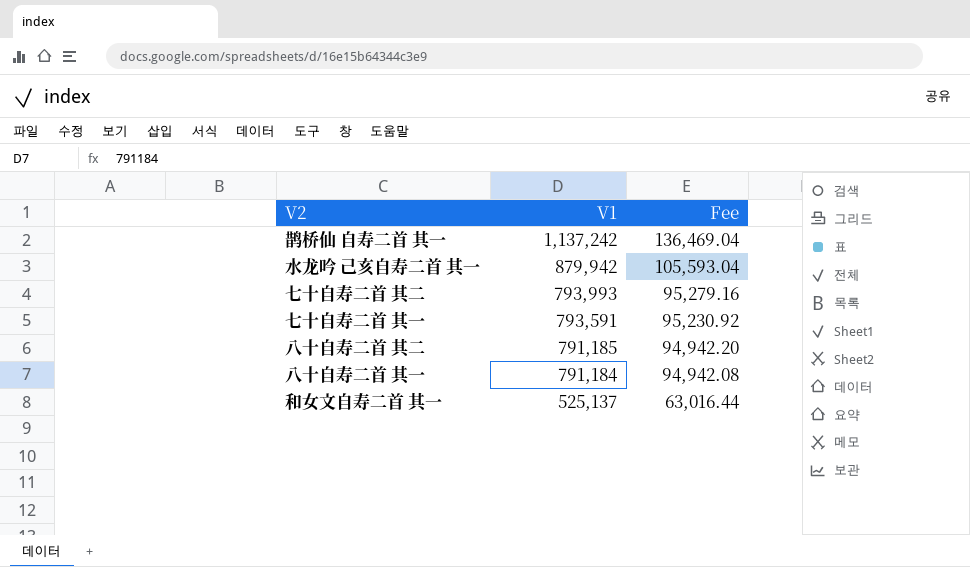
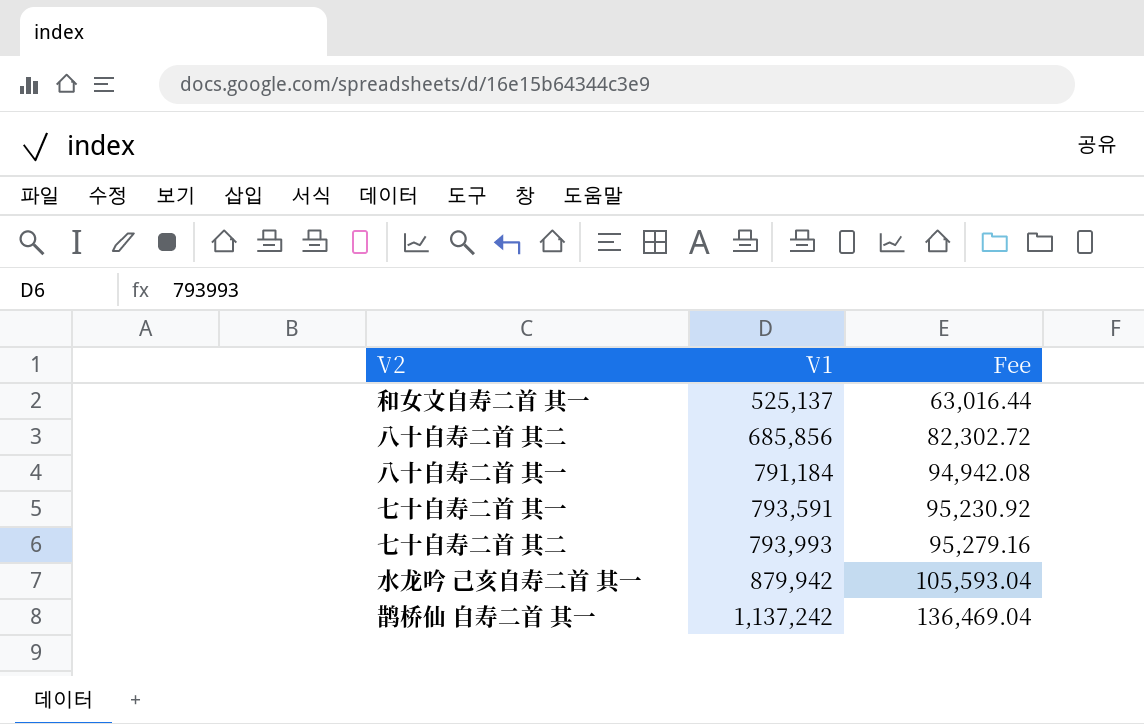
row order: V1 descending -> V1 ascending
八十自寿二首 其二 | V1: 791,185 -> 685,856
八十自寿二首 其二 | Fee: 94,942.20 -> 82,302.72

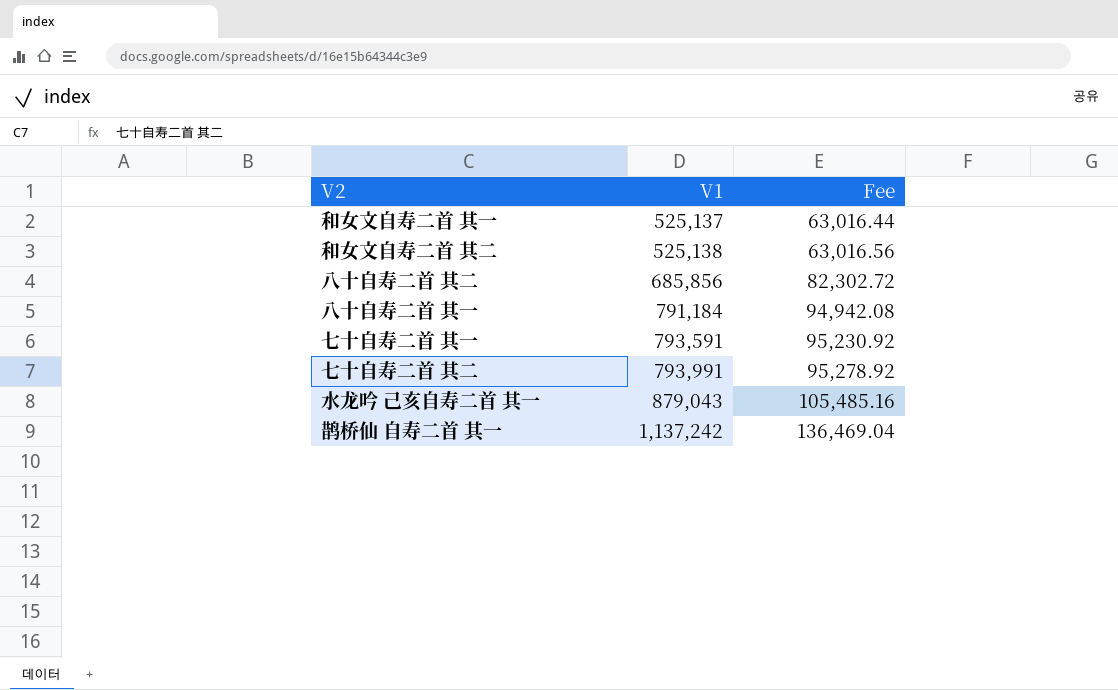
row 和女文自寿二首 其二: none -> 525,138 | 63,016.56
七十自寿二首 其二 | V1: 793,993 -> 793,991
七十自寿二首 其二 | Fee: 95,279.16 -> 95,278.92
水龙吟 己亥自寿二首 其一 | V1: 879,942 -> 879,043
水龙吟 己亥自寿二首 其一 | Fee: 105,593.04 -> 105,485.16

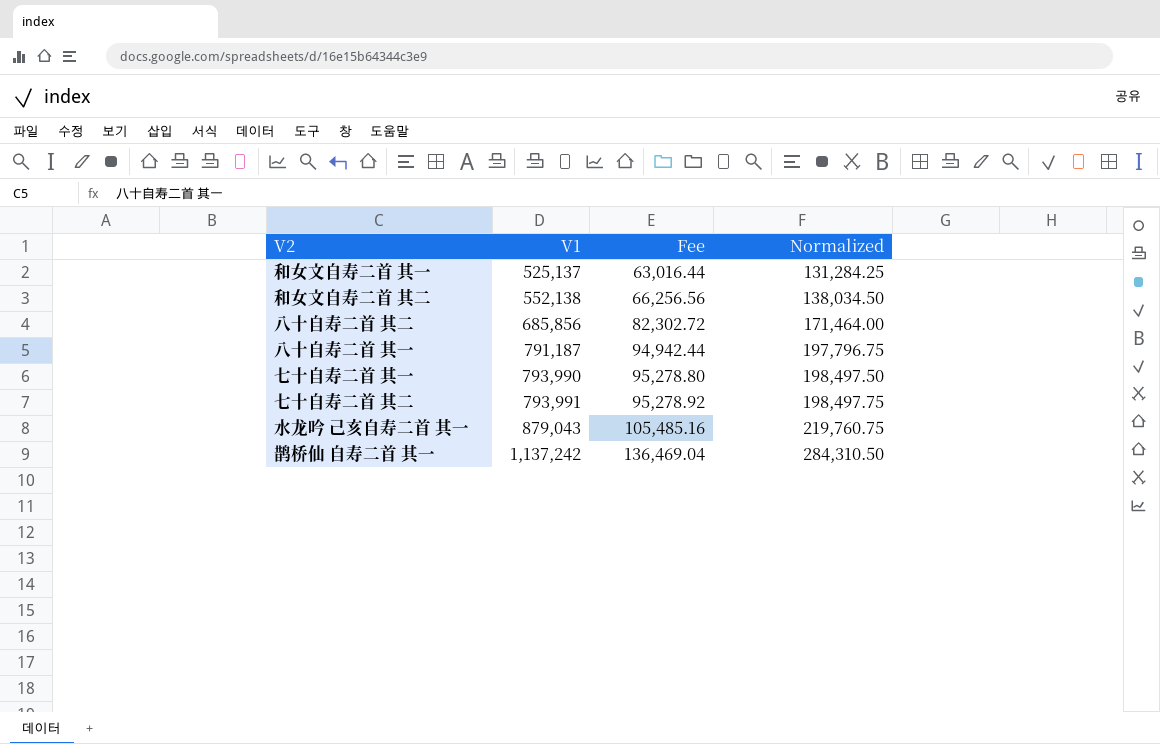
column Normalized | formula: none -> [V1] * 0.25
和女文自寿二首 其二 | V1: 525,138 -> 552,138
和女文自寿二首 其二 | Fee: 63,016.56 -> 66,256.56
八十自寿二首 其一 | V1: 791,184 -> 791,187
八十自寿二首 其一 | Fee: 94,942.08 -> 94,942.44
七十自寿二首 其一 | V1: 793,591 -> 793,990
七十自寿二首 其一 | Fee: 95,230.92 -> 95,278.80

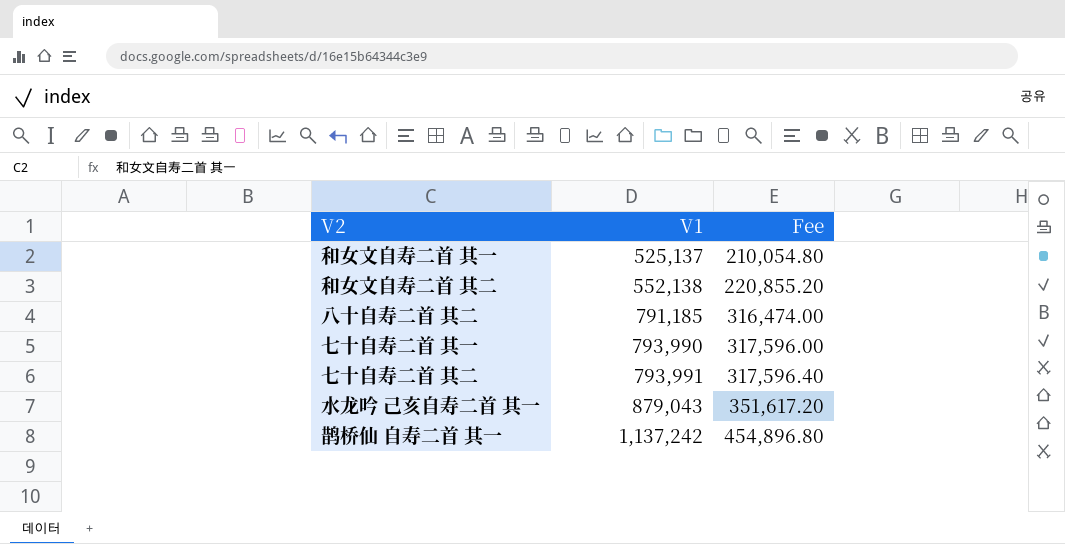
column Normalized | formula: [V1] * 0.25 -> none
column Fee | formula: [V1] * 0.12 -> [V1] * 0.4
row 八十自寿二首 其一: 791,187 | 94,942.44 | 197,796.75 -> none
八十自寿二首 其二 | V1: 685,856 -> 791,185

